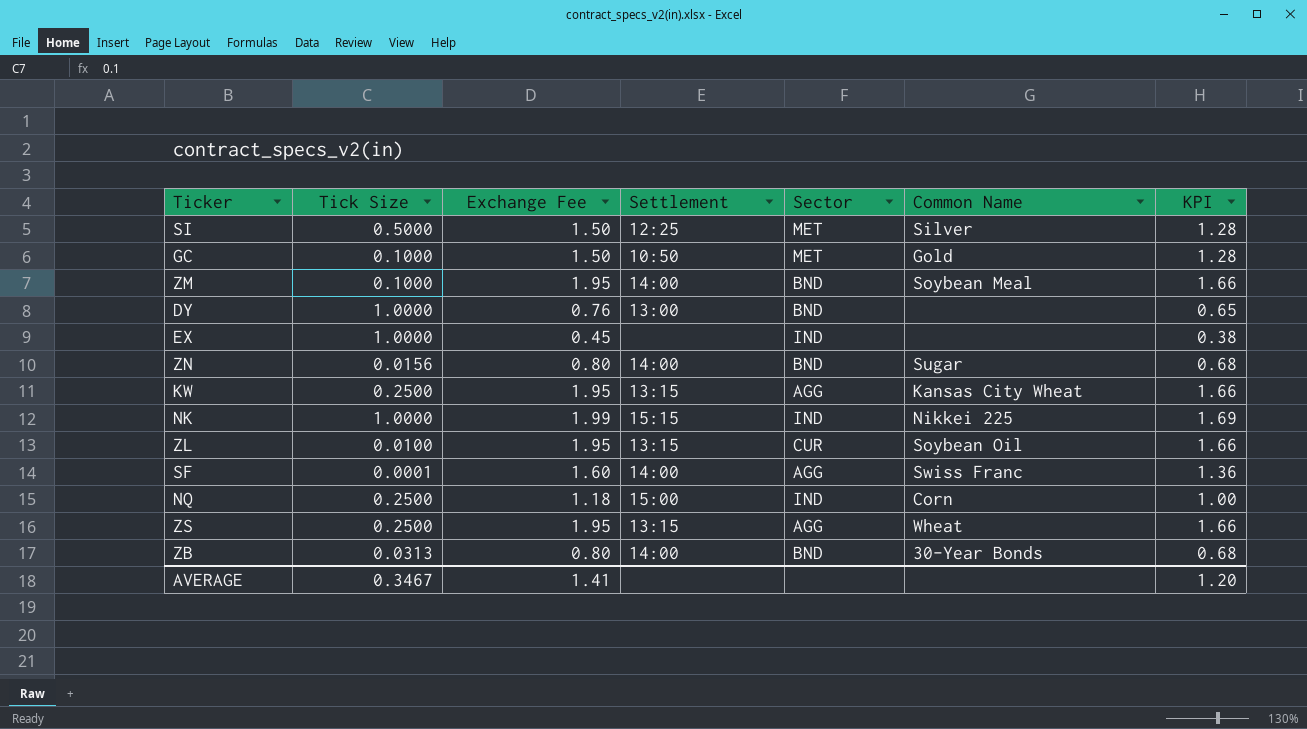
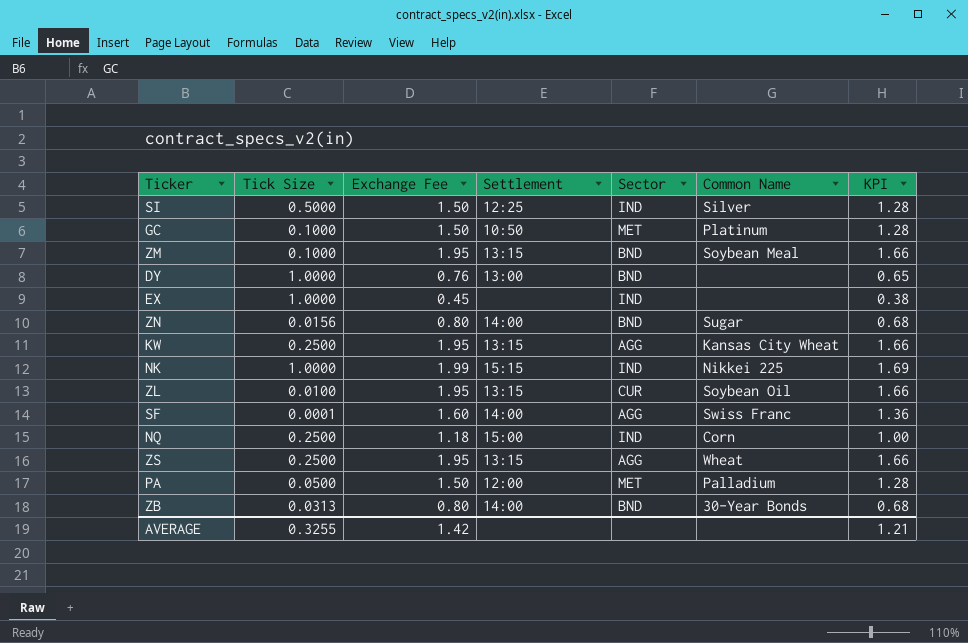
SI | Sector: MET -> IND
GC | Common Name: Gold -> Platinum
ZM | Settlement: 14:00 -> 13:15
row PA: none -> 0.0500 | 1.50 | 12:00 | MET | Palladium | 1.28
AVERAGE | Tick Size: 0.3467 -> 0.3255
AVERAGE | Exchange Fee: 1.41 -> 1.42
AVERAGE | KPI: 1.20 -> 1.21

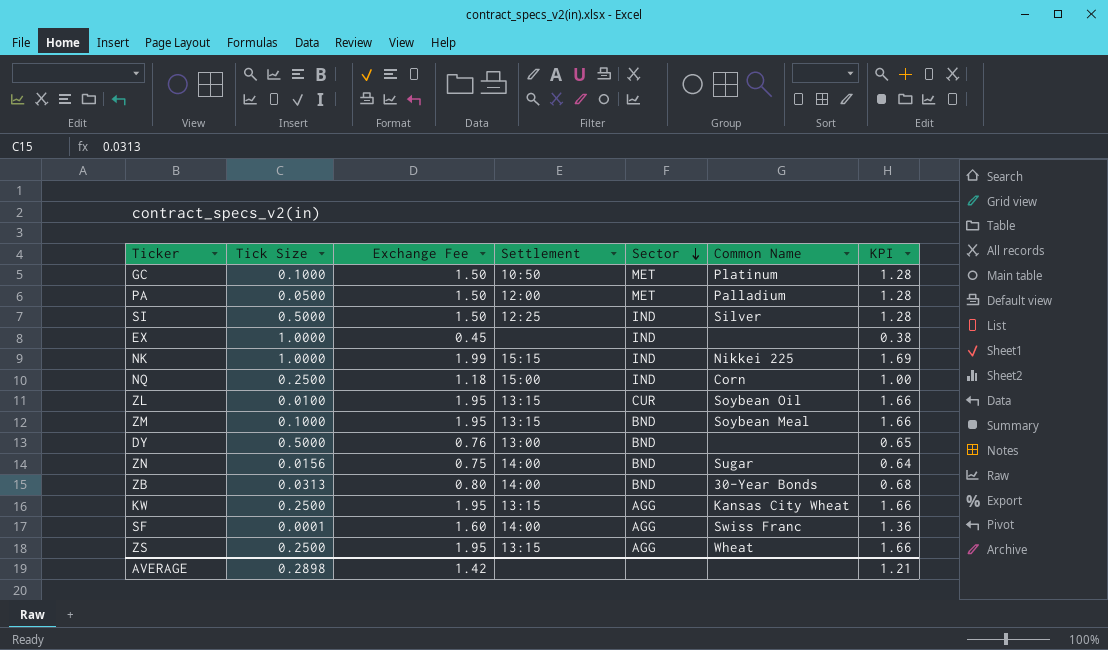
row order: none -> Sector descending
DY | Tick Size: 1.0000 -> 0.5000
ZN | Exchange Fee: 0.80 -> 0.75
ZN | KPI: 0.68 -> 0.64
AVERAGE | Tick Size: 0.3255 -> 0.2898

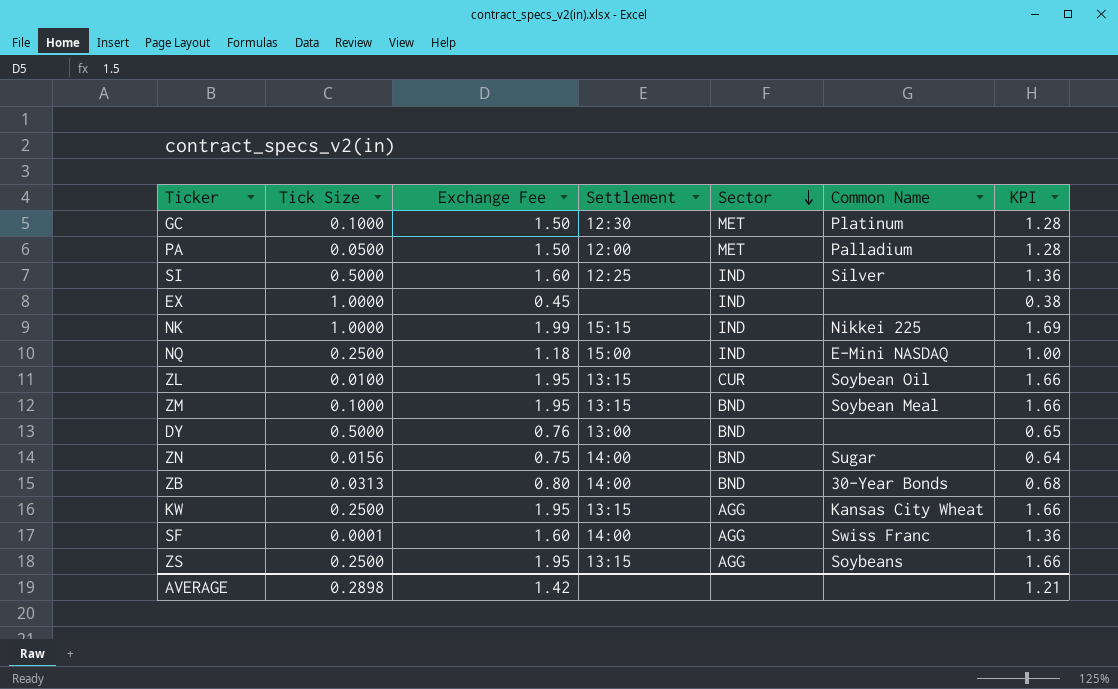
GC | Settlement: 10:50 -> 12:30
SI | Exchange Fee: 1.50 -> 1.60
SI | KPI: 1.28 -> 1.36
NQ | Common Name: Corn -> E-Mini NASDAQ
ZS | Common Name: Wheat -> Soybeans

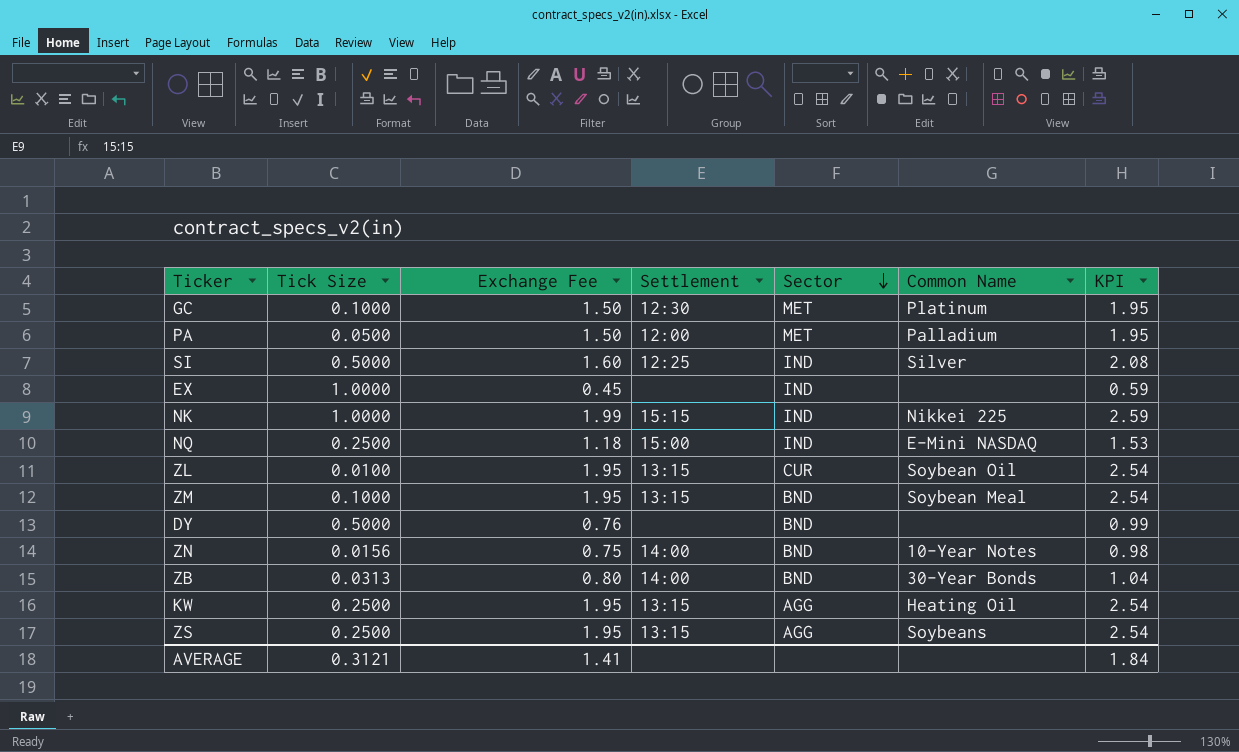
column KPI | formula: [Exchange Fee] * 0.85 -> [Exchange Fee] * 1.3
row SF: 0.0001 | 1.60 | 14:00 | AGG | Swiss Franc | 1.36 -> none
DY | Settlement: 13:00 -> none
ZN | Common Name: Sugar -> 10-Year Notes
KW | Common Name: Kansas City Wheat -> Heating Oil
AVERAGE | Tick Size: 0.2898 -> 0.3121
AVERAGE | Exchange Fee: 1.42 -> 1.41
AVERAGE | KPI: 1.21 -> 1.84

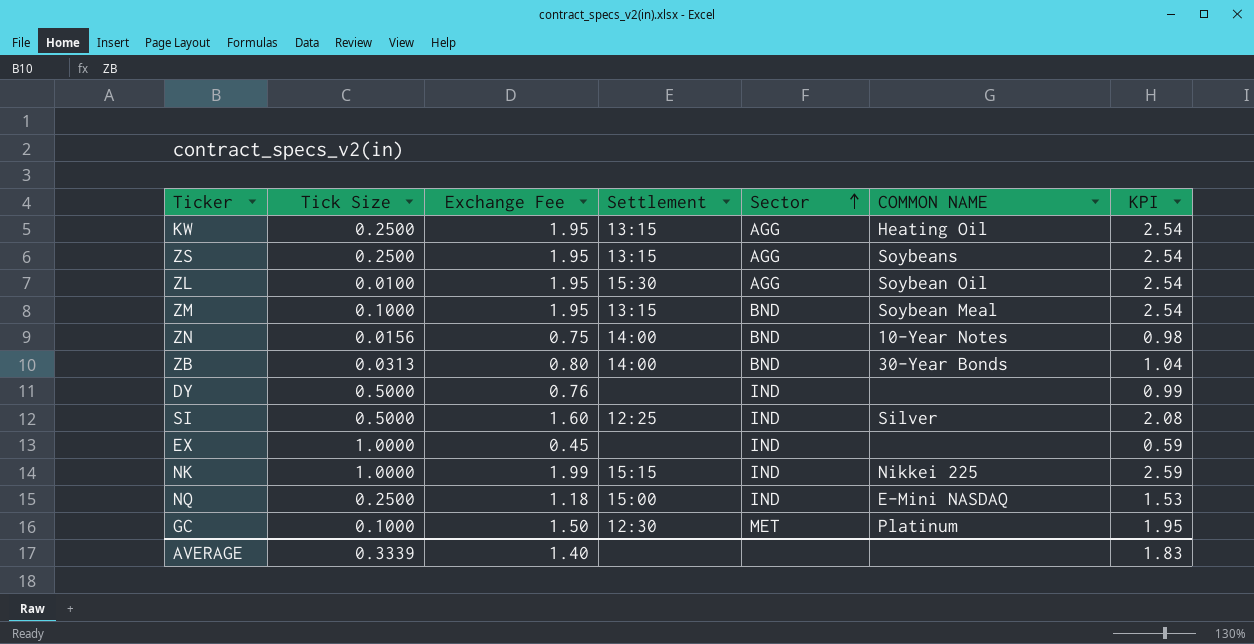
row order: Sector descending -> Sector ascending
column name: Common Name -> COMMON NAME
row PA: 0.0500 | 1.50 | 12:00 | MET | Palladium | 1.95 -> none
ZL | Settlement: 13:15 -> 15:30
ZL | Sector: CUR -> AGG
DY | Sector: BND -> IND
AVERAGE | Tick Size: 0.3121 -> 0.3339
AVERAGE | Exchange Fee: 1.41 -> 1.40
AVERAGE | KPI: 1.84 -> 1.83

